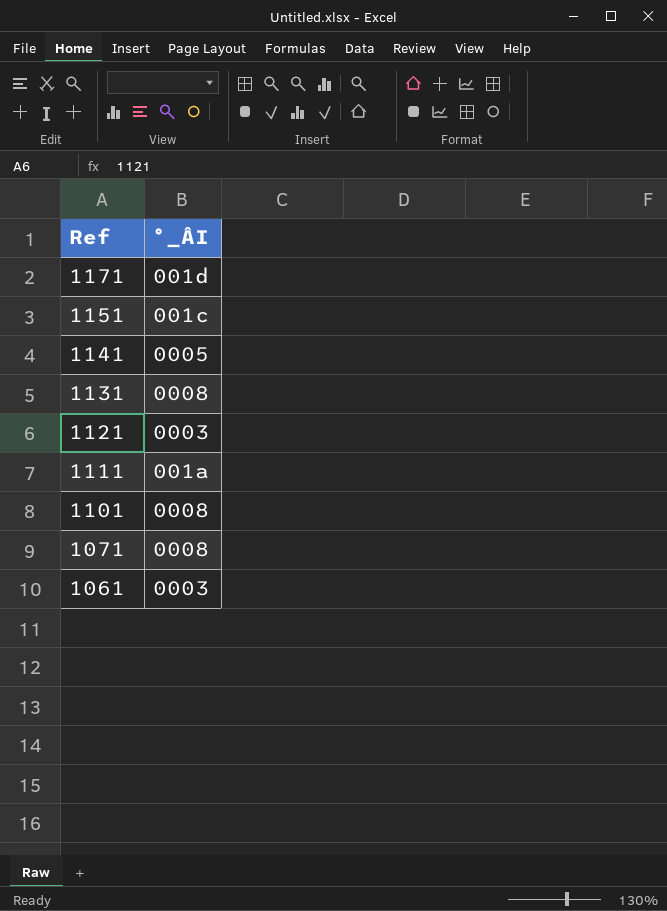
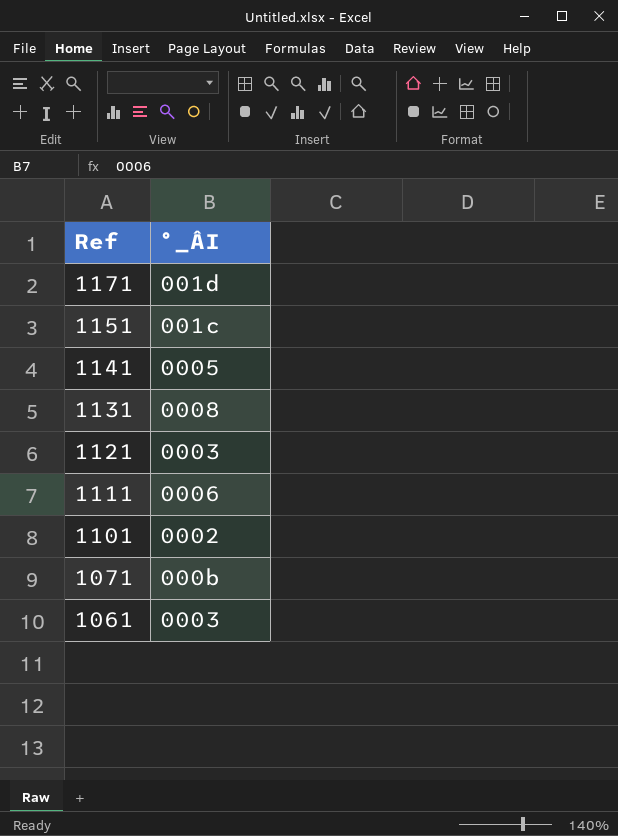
1111 | °_ÂI: 001a -> 0006
1101 | °_ÂI: 0008 -> 0002
1071 | °_ÂI: 0008 -> 000b

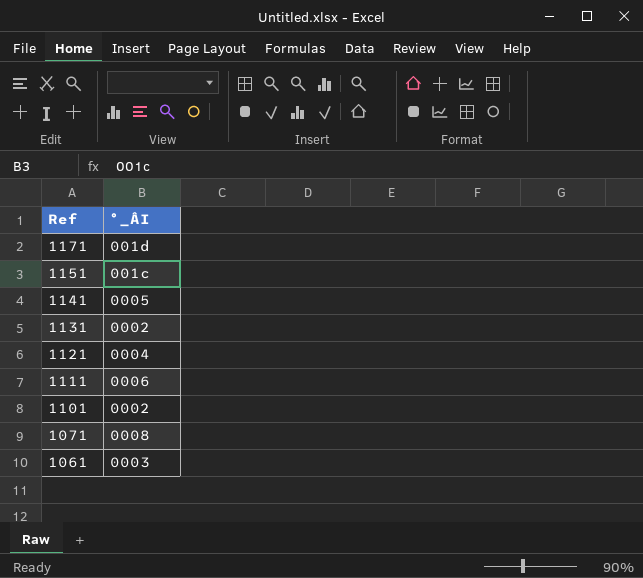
1131 | °_ÂI: 0008 -> 0002
1121 | °_ÂI: 0003 -> 0004
1071 | °_ÂI: 000b -> 0008

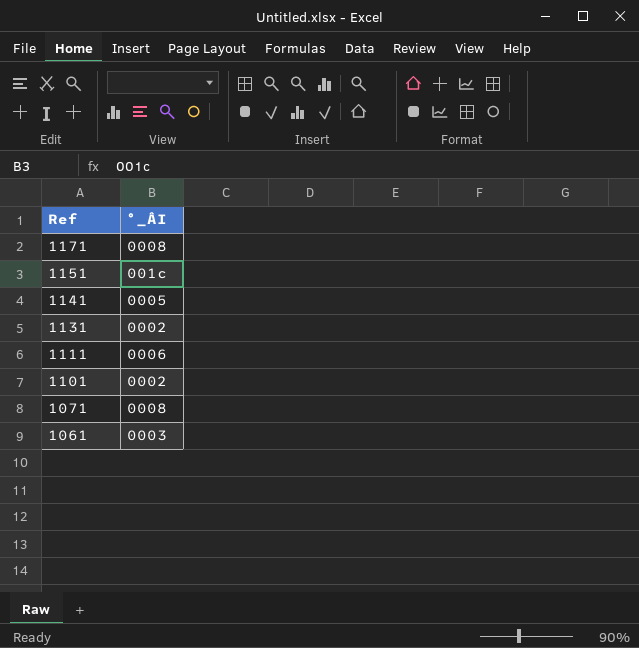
row 1121: 0004 -> none
1171 | °_ÂI: 001d -> 0008

